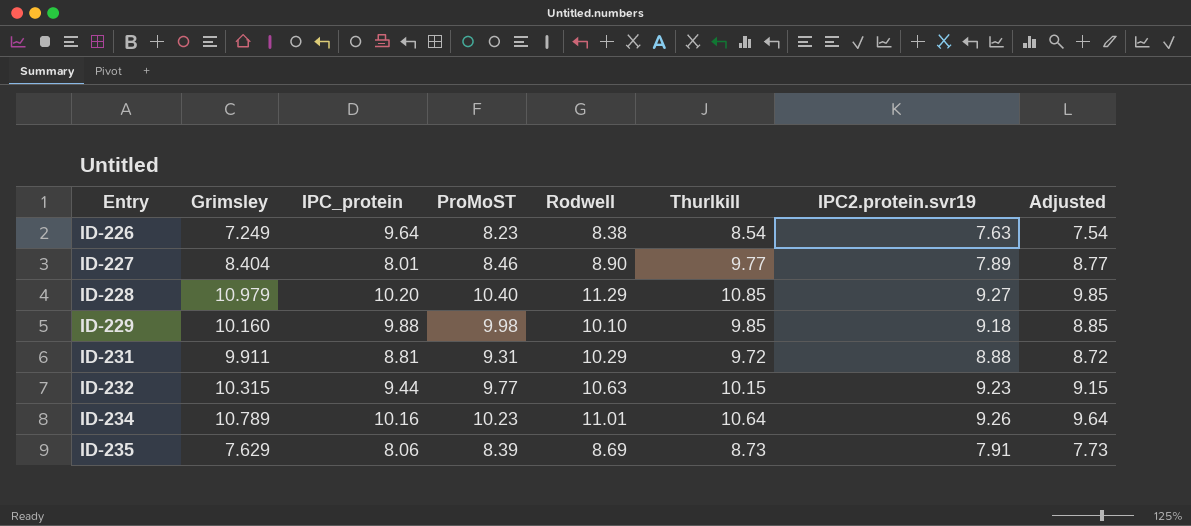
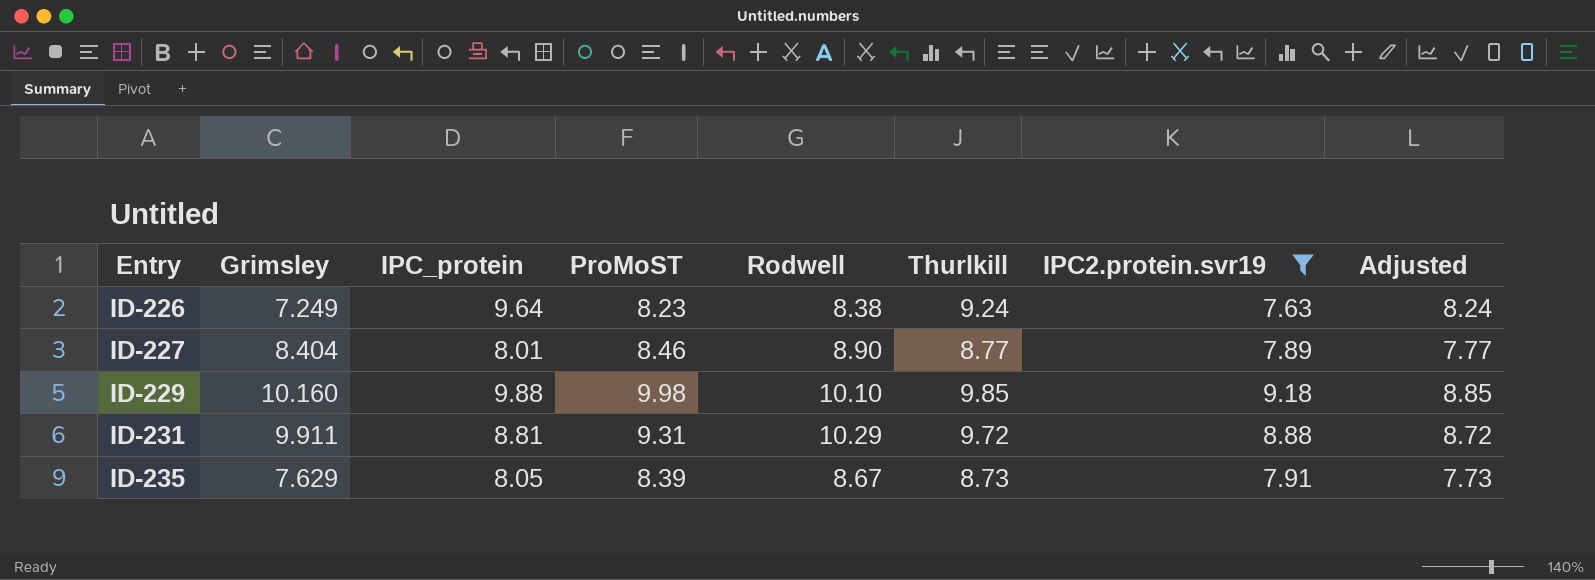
filter: none -> IPC2.protein.svr19 <= 9.18
ID-226 | Thurlkill: 8.54 -> 9.24
ID-226 | Adjusted: 7.54 -> 8.24
ID-227 | Thurlkill: 9.77 -> 8.77
ID-227 | Adjusted: 8.77 -> 7.77
ID-235 | IPC_protein: 8.06 -> 8.05
ID-235 | Rodwell: 8.69 -> 8.67

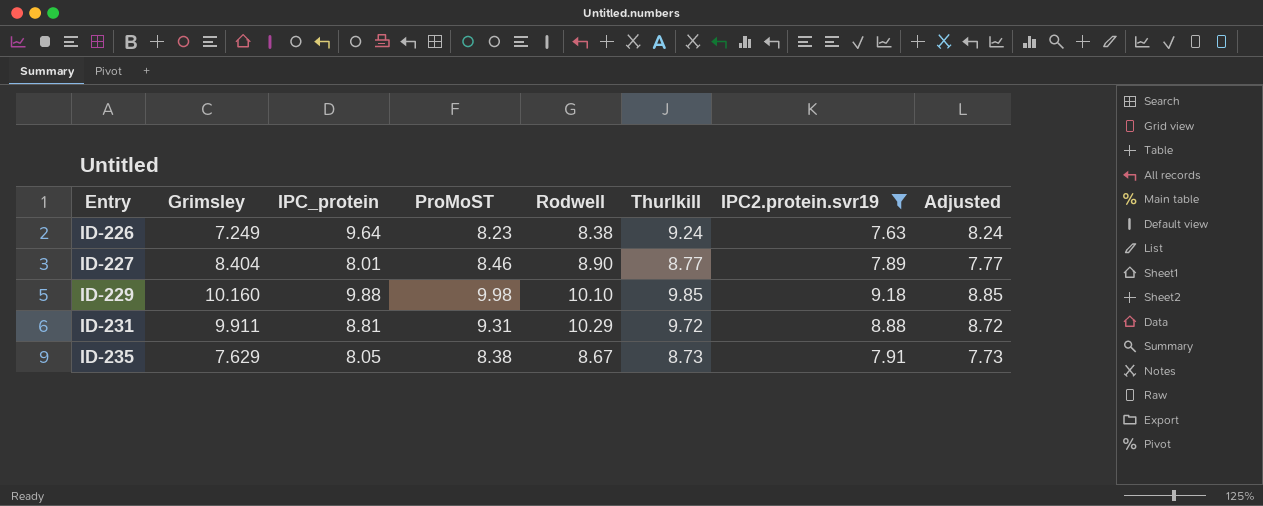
ID-235 | ProMoST: 8.39 -> 8.38

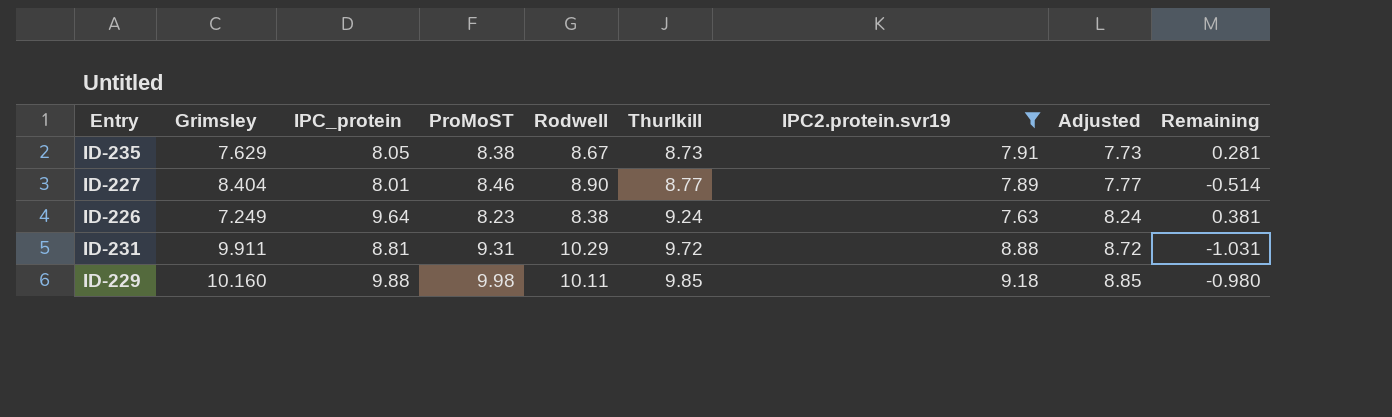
row order: Entry ascending -> Thurlkill ascending
column Remaining | formula: none -> [IPC2.protein.svr19] - [Grimsley]
ID-229 | Rodwell: 10.10 -> 10.11

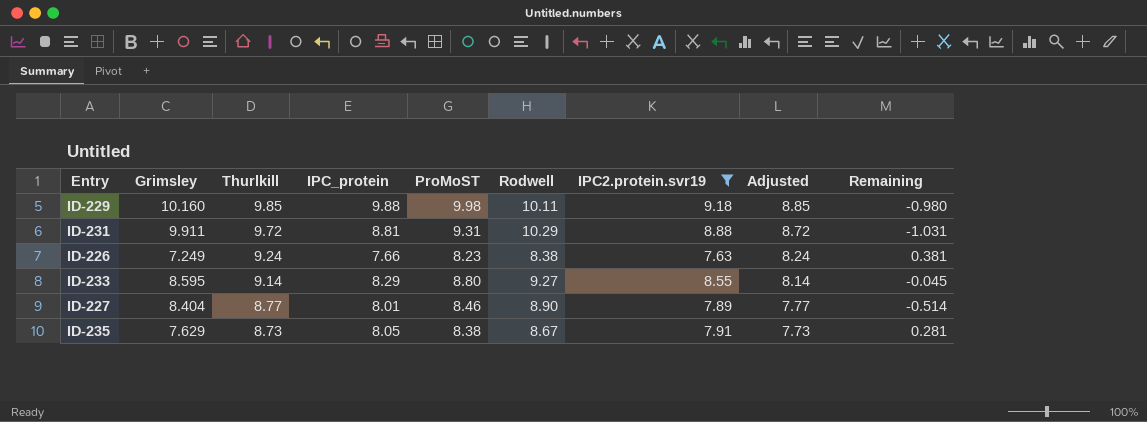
row order: Thurlkill ascending -> Thurlkill descending
column Thurlkill | position: 6 -> 3
ID-226 | IPC_protein: 9.64 -> 7.66
row ID-233: none -> 8.595 | 9.14 | 8.29 | 8.80 | 9.27 | 8.55 | 8.14 | -0.045

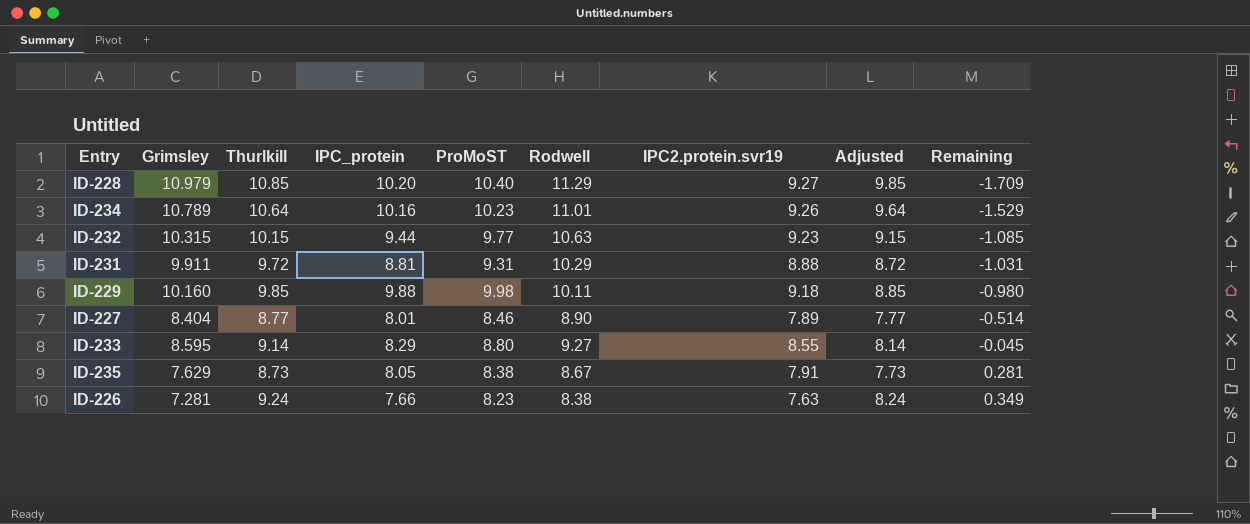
filter: IPC2.protein.svr19 <= 9.18 -> none
row order: Thurlkill descending -> Remaining ascending
ID-226 | Grimsley: 7.249 -> 7.281
ID-226 | Remaining: 0.381 -> 0.349

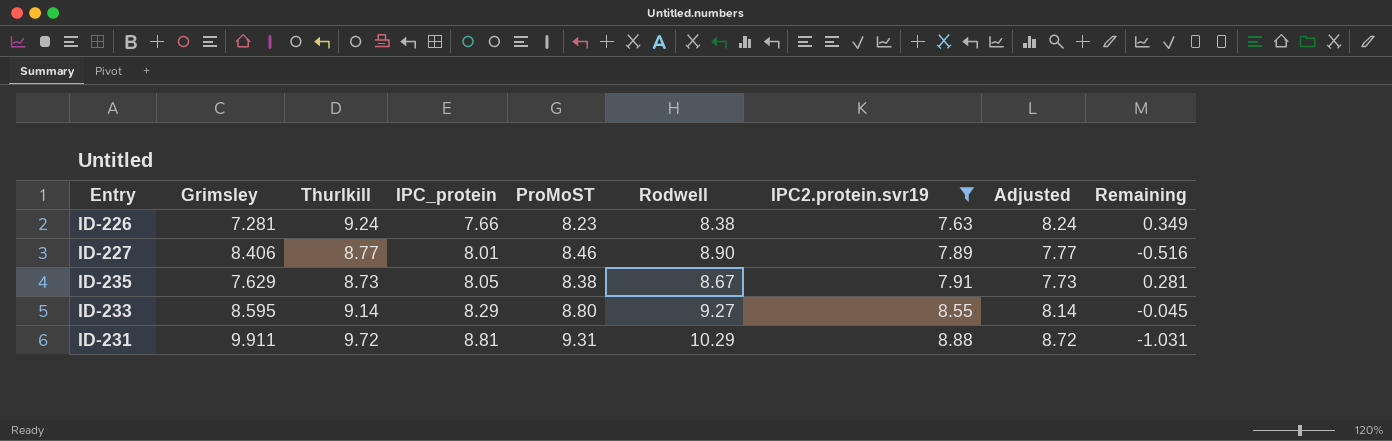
filter: none -> IPC2.protein.svr19 <= 8.88
row order: Remaining ascending -> IPC_protein ascending
ID-227 | Grimsley: 8.404 -> 8.406
ID-227 | Remaining: -0.514 -> -0.516

